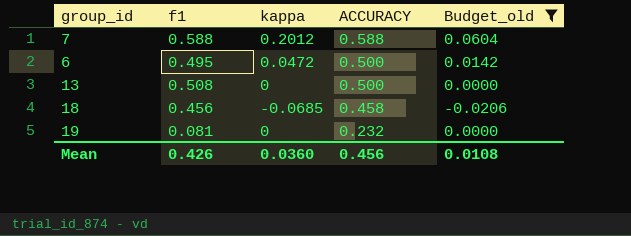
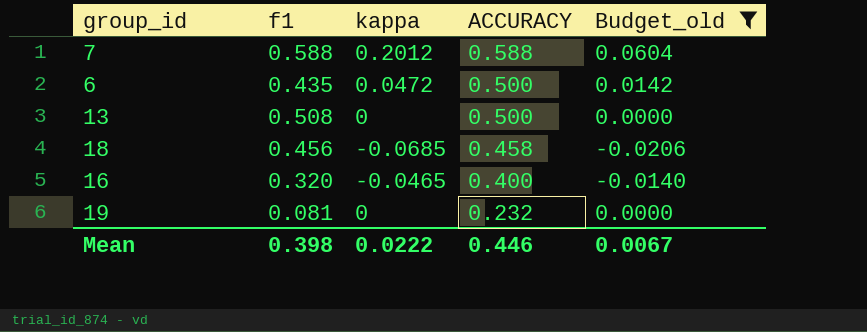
6 | f1: 0.495 -> 0.435
row 16: none -> 0.320 | -0.0465 | 0.400 | -0.0140
Mean | f1: 0.426 -> 0.398
Mean | kappa: 0.0360 -> 0.0222
Mean | ACCURACY: 0.456 -> 0.446
Mean | Budget_old: 0.0108 -> 0.0067

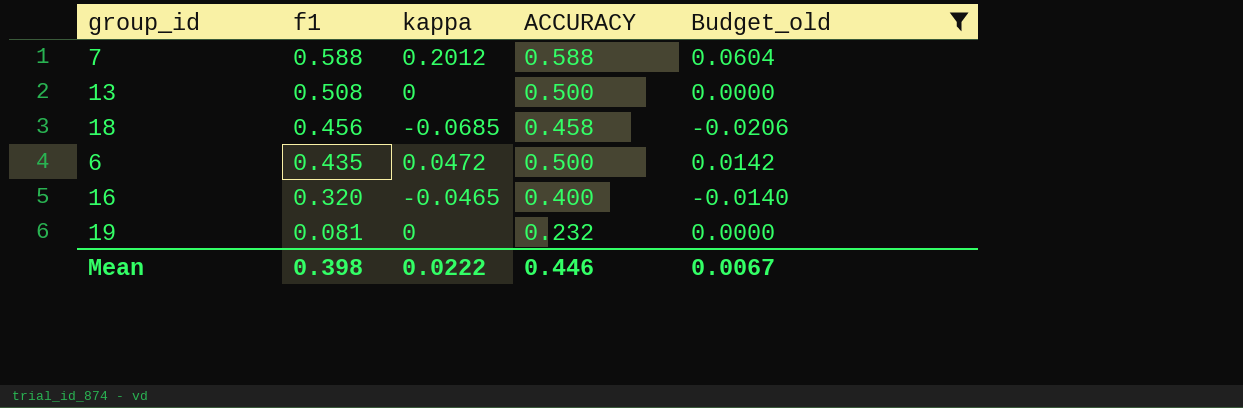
row order: ACCURACY descending -> f1 descending

